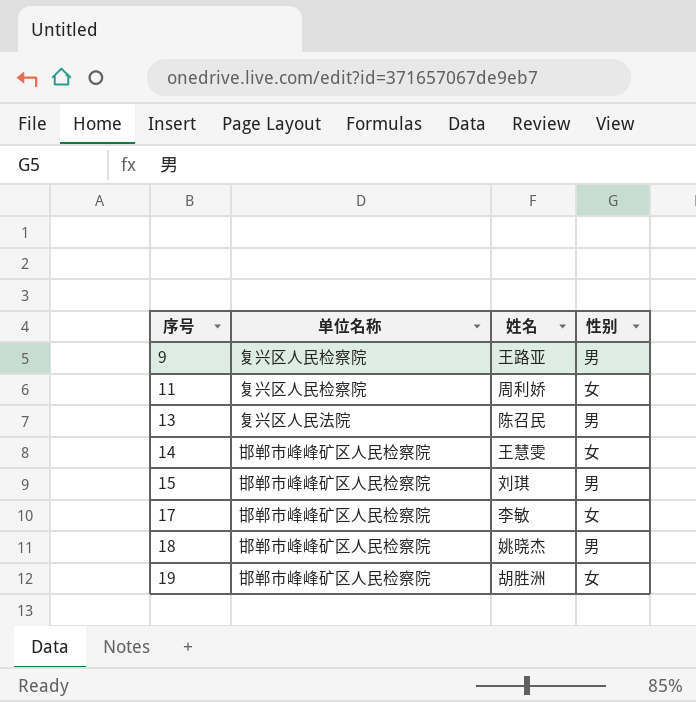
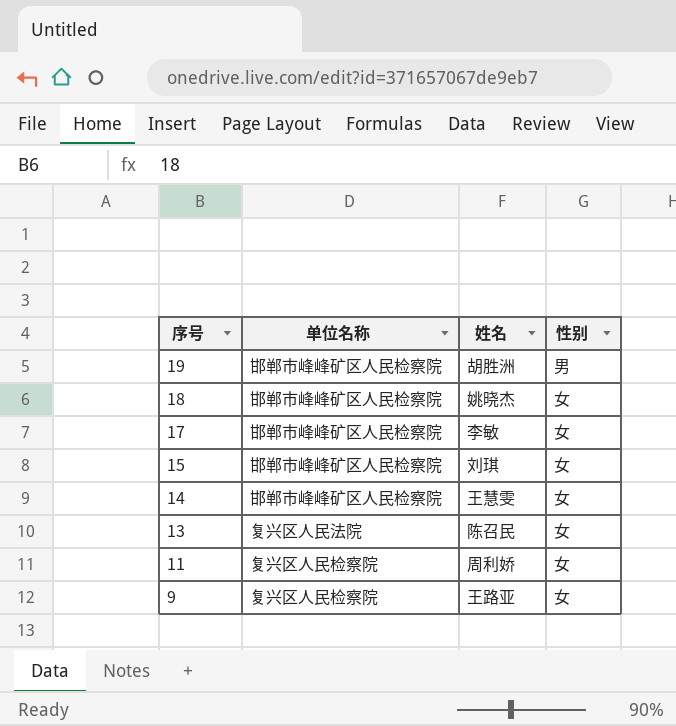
row order: 序号 ascending -> 序号 descending
19 | 性别: 女 -> 男
18 | 性别: 男 -> 女
15 | 性别: 男 -> 女
13 | 性别: 男 -> 女
9 | 性别: 男 -> 女

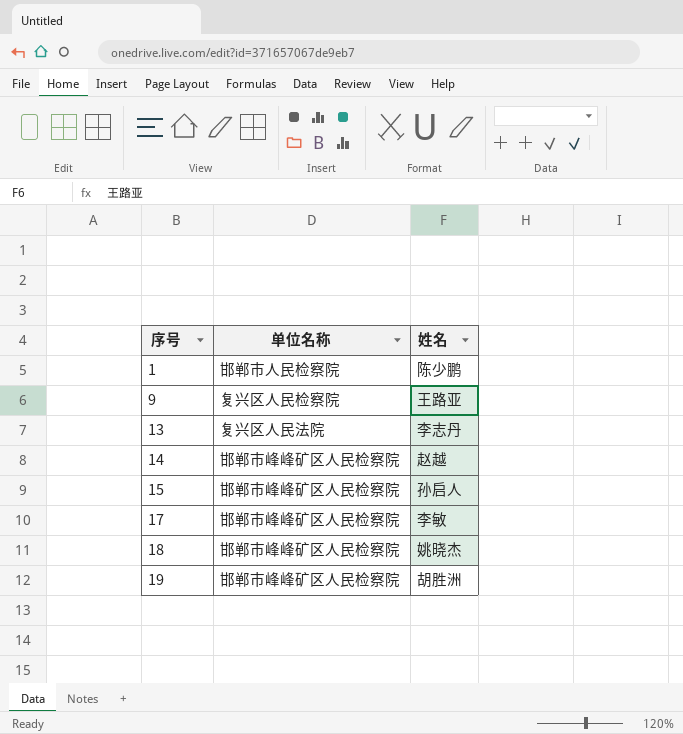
row order: 序号 descending -> 序号 ascending
column 性别 | position: 4 -> none
row 11: 复兴区人民检察院 | 周利娇 | 女 -> none
row 1: none -> 邯郸市人民检察院 | 陈少鹏
13 | 姓名: 陈召民 -> 李志丹
14 | 姓名: 王慧雯 -> 赵越
15 | 姓名: 刘琪 -> 孙启人

